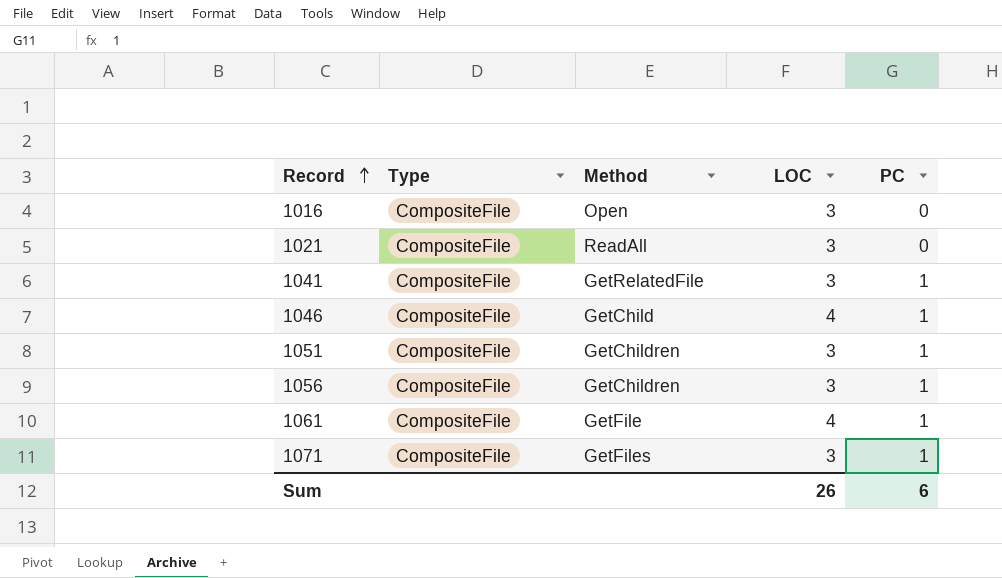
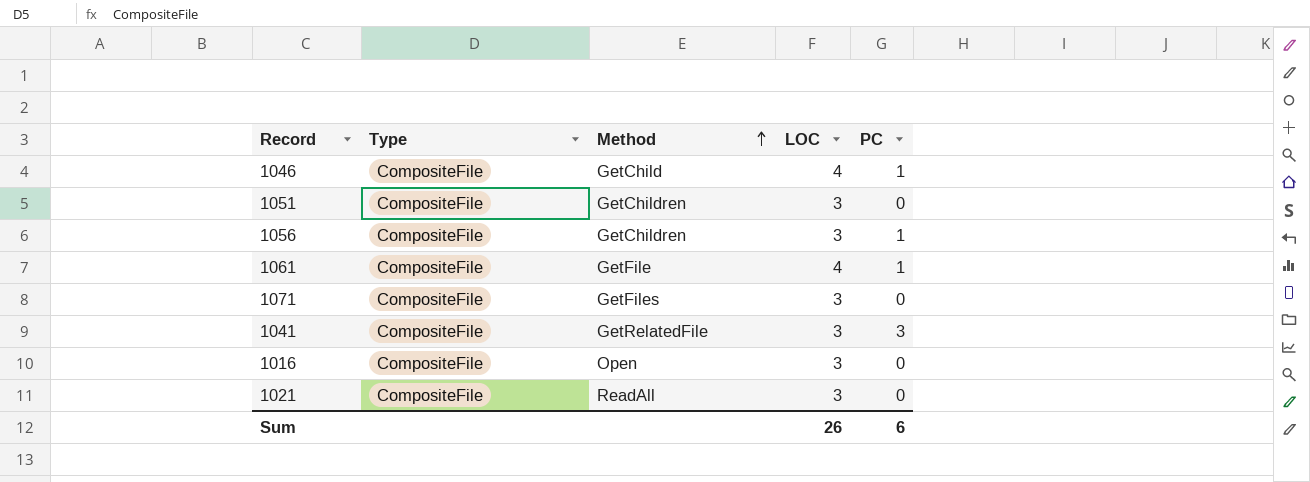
row order: Record ascending -> Method ascending
1051 | PC: 1 -> 0
1071 | PC: 1 -> 0
1041 | PC: 1 -> 3

